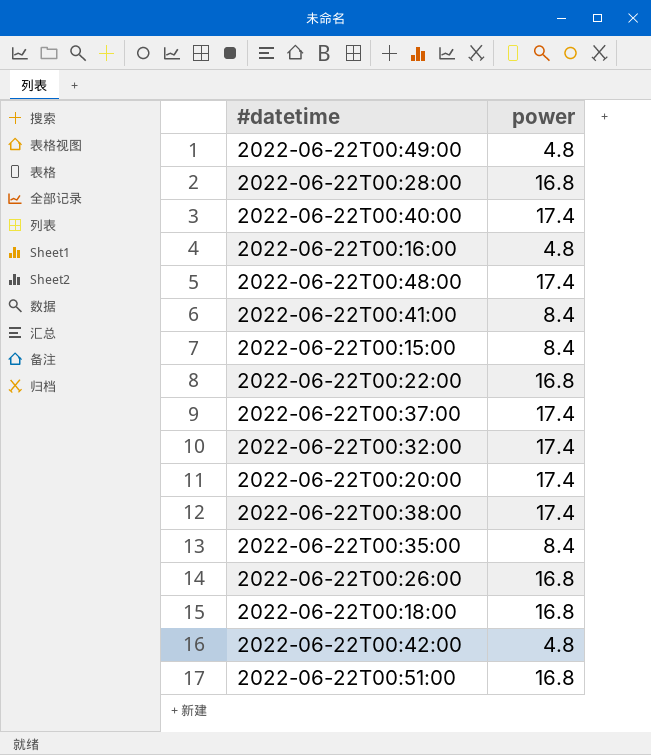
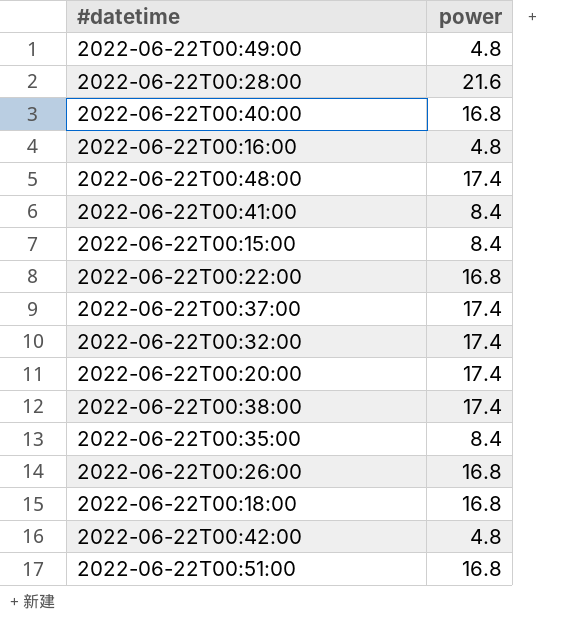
2022-06-22T00:28:00 | power: 16.8 -> 21.6
2022-06-22T00:40:00 | power: 17.4 -> 16.8

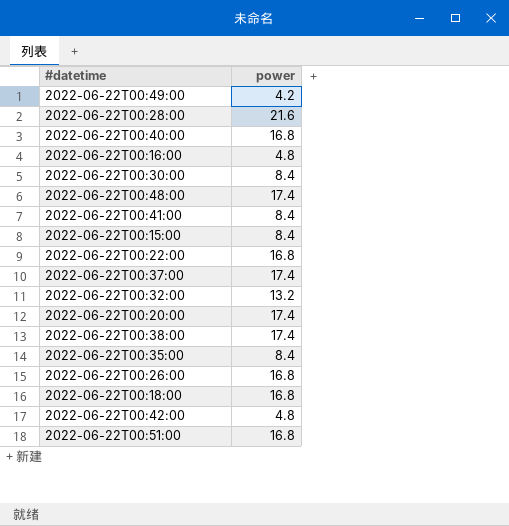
2022-06-22T00:49:00 | power: 4.8 -> 4.2
row 2022-06-22T00:30:00: none -> 8.4
2022-06-22T00:32:00 | power: 17.4 -> 13.2

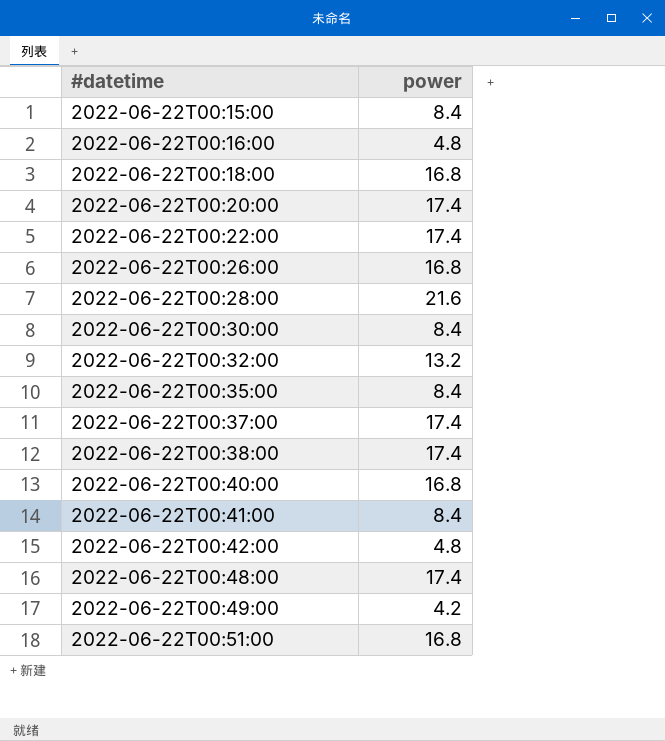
row order: none -> #datetime ascending
2022-06-22T00:22:00 | power: 16.8 -> 17.4

